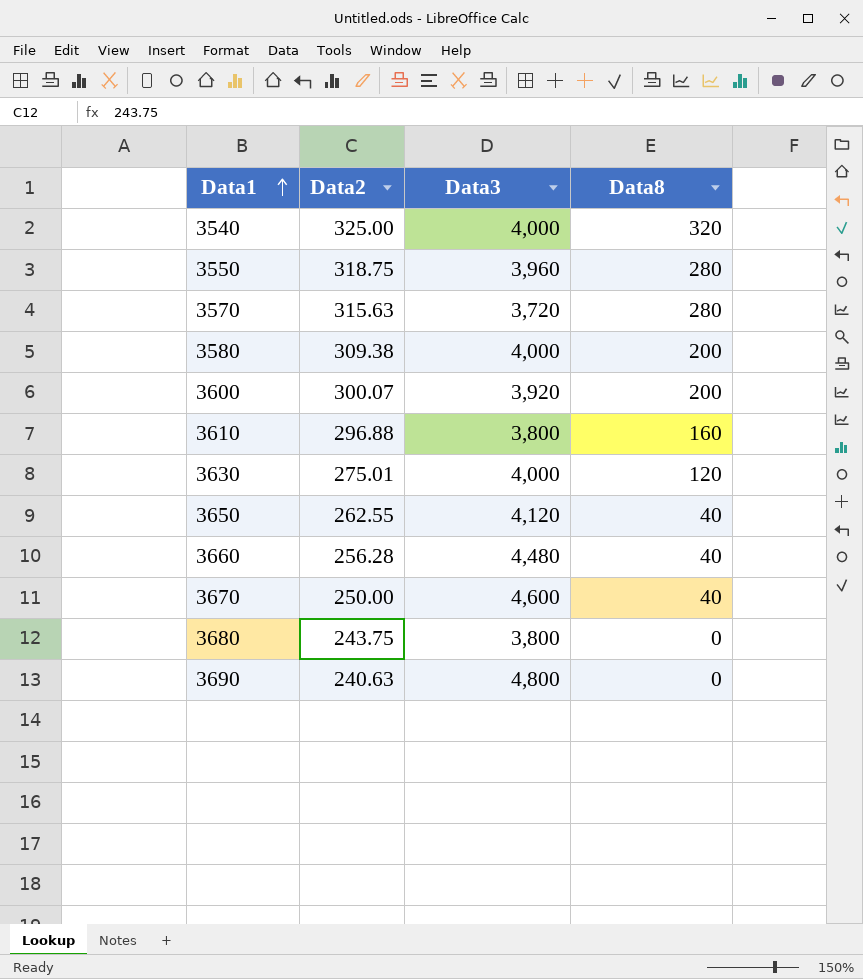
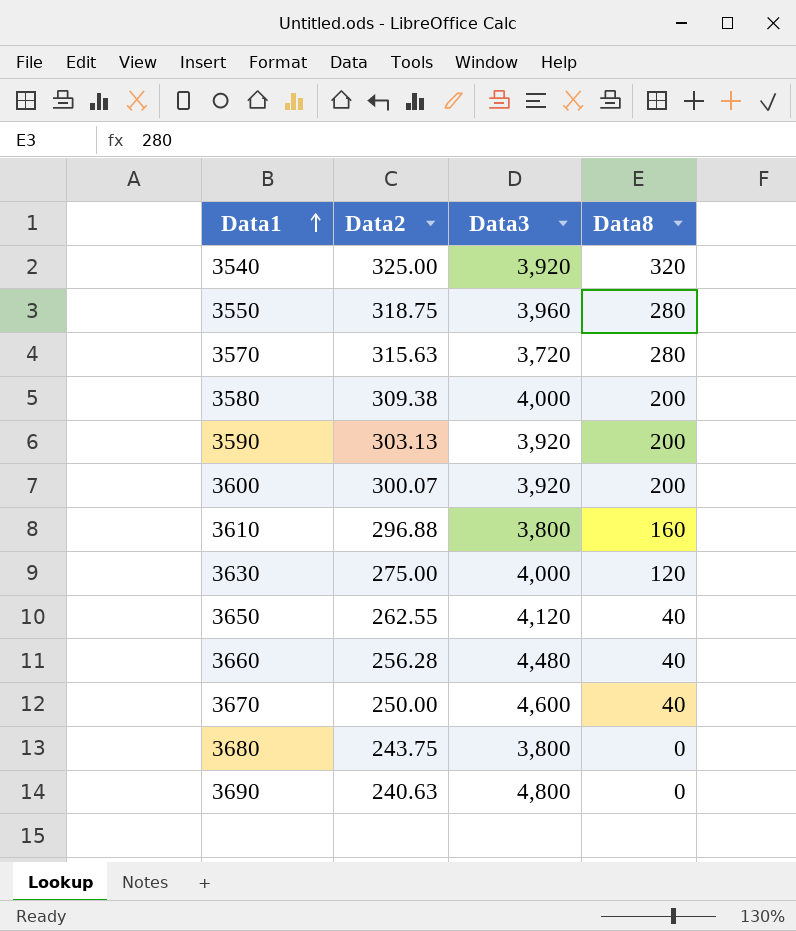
3540 | Data3: 4,000 -> 3,920
row 3590: none -> 303.13 | 3,920 | 200
3630 | Data2: 275.01 -> 275.00

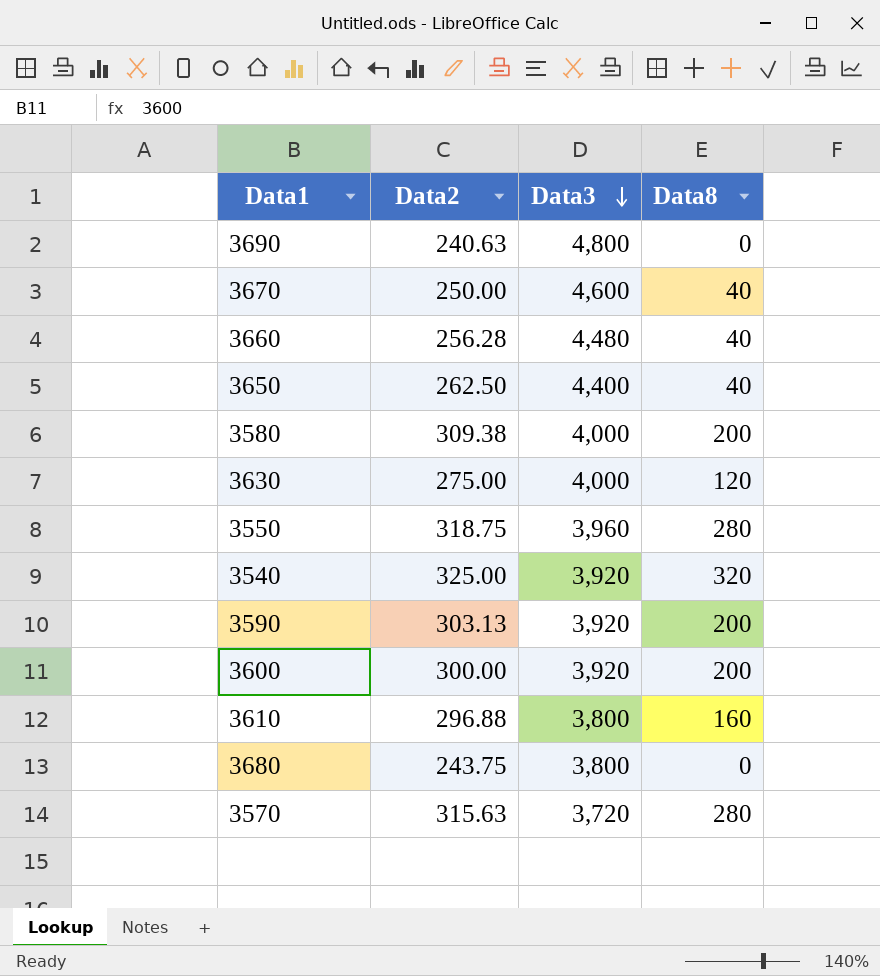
row order: Data1 ascending -> Data3 descending
3650 | Data2: 262.55 -> 262.50
3650 | Data3: 4,120 -> 4,400
3600 | Data2: 300.07 -> 300.00

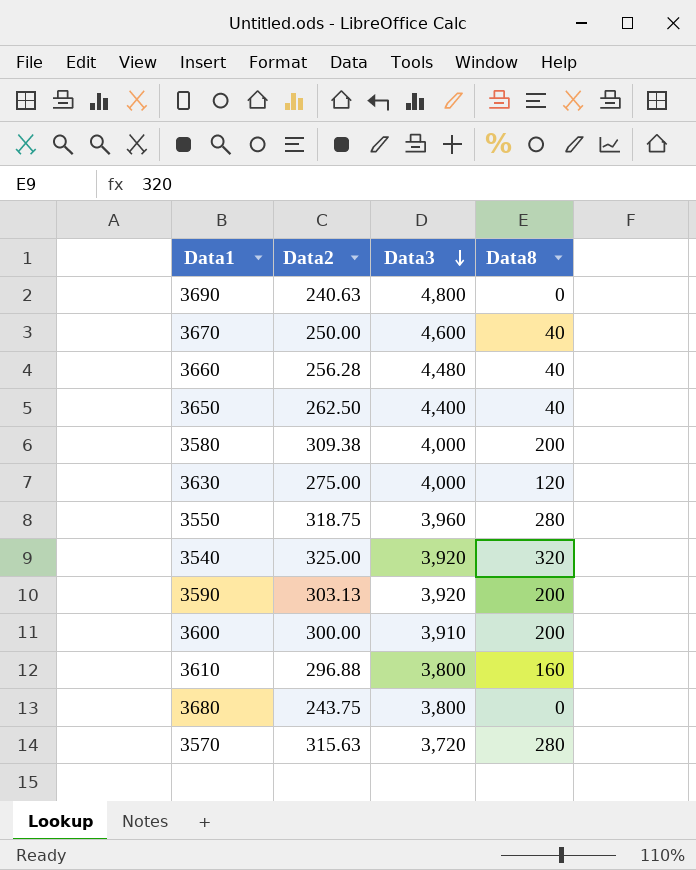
3600 | Data3: 3,920 -> 3,910

